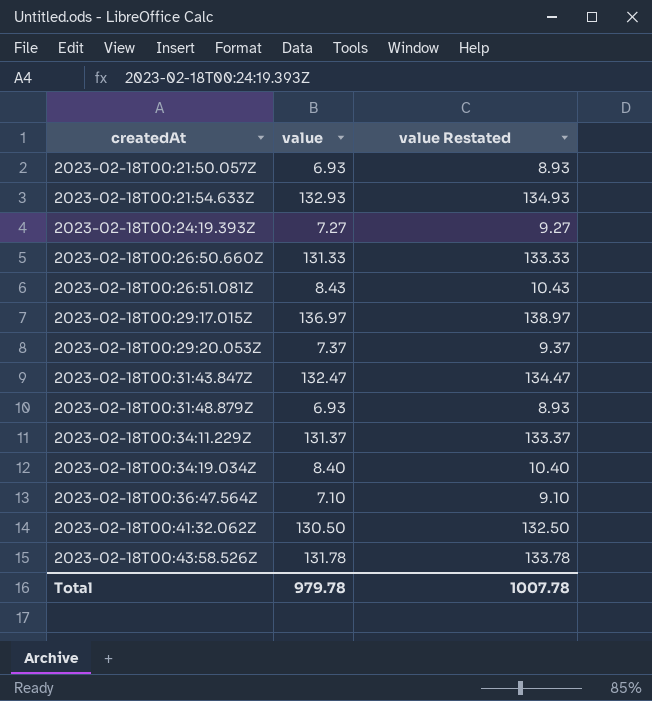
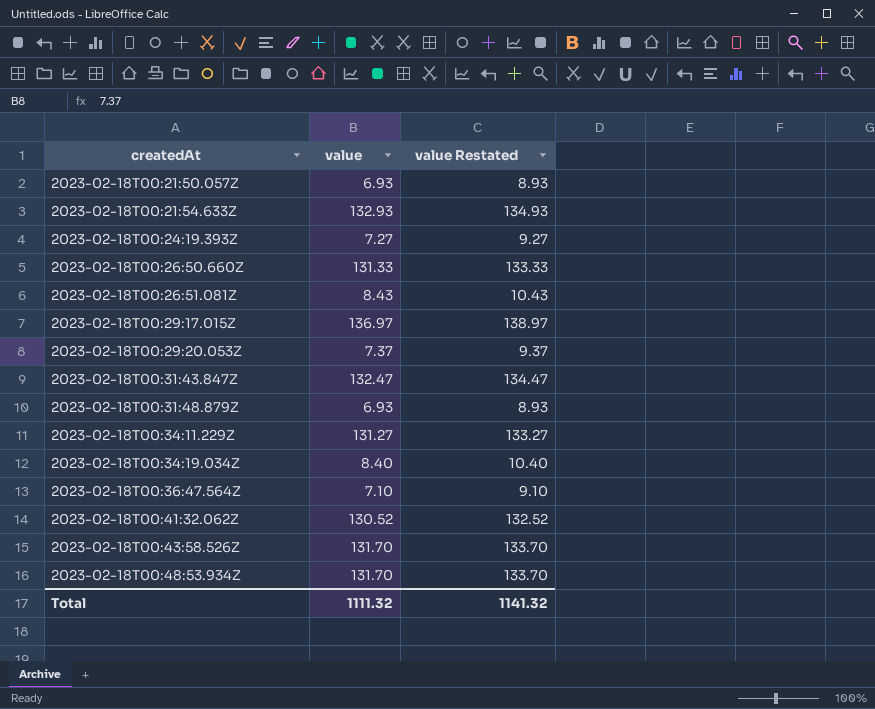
2023-02-18T00:34:11.229Z | value: 131.37 -> 131.27
2023-02-18T00:34:11.229Z | value Restated: 133.37 -> 133.27
2023-02-18T00:41:32.062Z | value: 130.50 -> 130.52
2023-02-18T00:41:32.062Z | value Restated: 132.50 -> 132.52
2023-02-18T00:43:58.526Z | value: 131.78 -> 131.70
2023-02-18T00:43:58.526Z | value Restated: 133.78 -> 133.70
row 2023-02-18T00:48:53.934Z: none -> 131.70 | 133.70
Total | value: 979.78 -> 1111.32
Total | value Restated: 1007.78 -> 1141.32

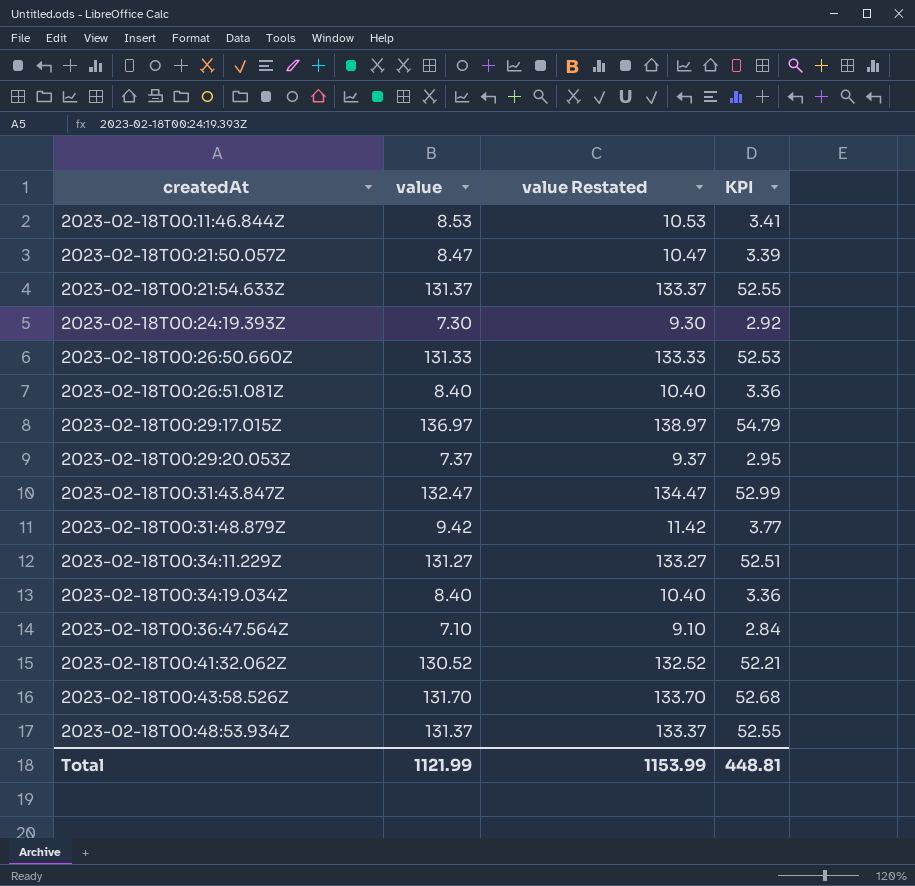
column KPI | formula: none -> [value] * 0.4
row 2023-02-18T00:11:46.844Z: none -> 8.53 | 10.53 | 3.41
2023-02-18T00:21:50.057Z | value: 6.93 -> 8.47
2023-02-18T00:21:50.057Z | value Restated: 8.93 -> 10.47
2023-02-18T00:21:54.633Z | value: 132.93 -> 131.37
2023-02-18T00:21:54.633Z | value Restated: 134.93 -> 133.37
2023-02-18T00:24:19.393Z | value: 7.27 -> 7.30
2023-02-18T00:24:19.393Z | value Restated: 9.27 -> 9.30
2023-02-18T00:26:51.081Z | value: 8.43 -> 8.40
2023-02-18T00:26:51.081Z | value Restated: 10.43 -> 10.40
2023-02-18T00:31:48.879Z | value: 6.93 -> 9.42
2023-02-18T00:31:48.879Z | value Restated: 8.93 -> 11.42
2023-02-18T00:48:53.934Z | value: 131.70 -> 131.37
2023-02-18T00:48:53.934Z | value Restated: 133.70 -> 133.37
Total | value: 1111.32 -> 1121.99
Total | value Restated: 1141.32 -> 1153.99

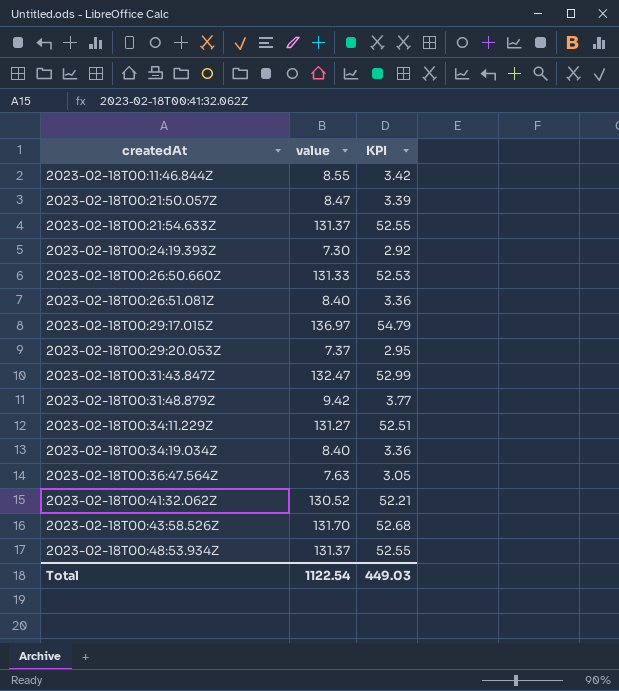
column value Restated | formula: [value] + 2 -> none
2023-02-18T00:11:46.844Z | value: 8.53 -> 8.55
2023-02-18T00:11:46.844Z | KPI: 3.41 -> 3.42
2023-02-18T00:36:47.564Z | value: 7.10 -> 7.63
2023-02-18T00:36:47.564Z | KPI: 2.84 -> 3.05
Total | value: 1121.99 -> 1122.54
Total | KPI: 448.81 -> 449.03

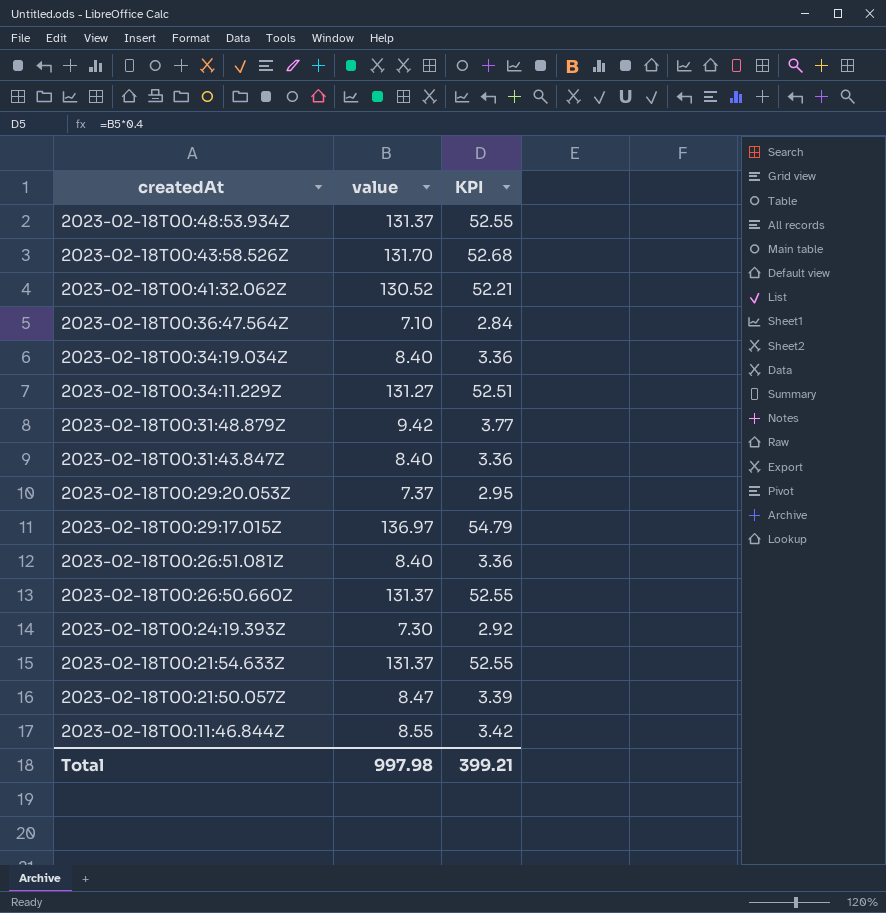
row order: createdAt ascending -> createdAt descending
2023-02-18T00:36:47.564Z | value: 7.63 -> 7.10
2023-02-18T00:36:47.564Z | KPI: 3.05 -> 2.84
2023-02-18T00:31:43.847Z | value: 132.47 -> 8.40
2023-02-18T00:31:43.847Z | KPI: 52.99 -> 3.36
2023-02-18T00:26:50.660Z | value: 131.33 -> 131.37
2023-02-18T00:26:50.660Z | KPI: 52.53 -> 52.55
Total | value: 1122.54 -> 997.98
Total | KPI: 449.03 -> 399.21

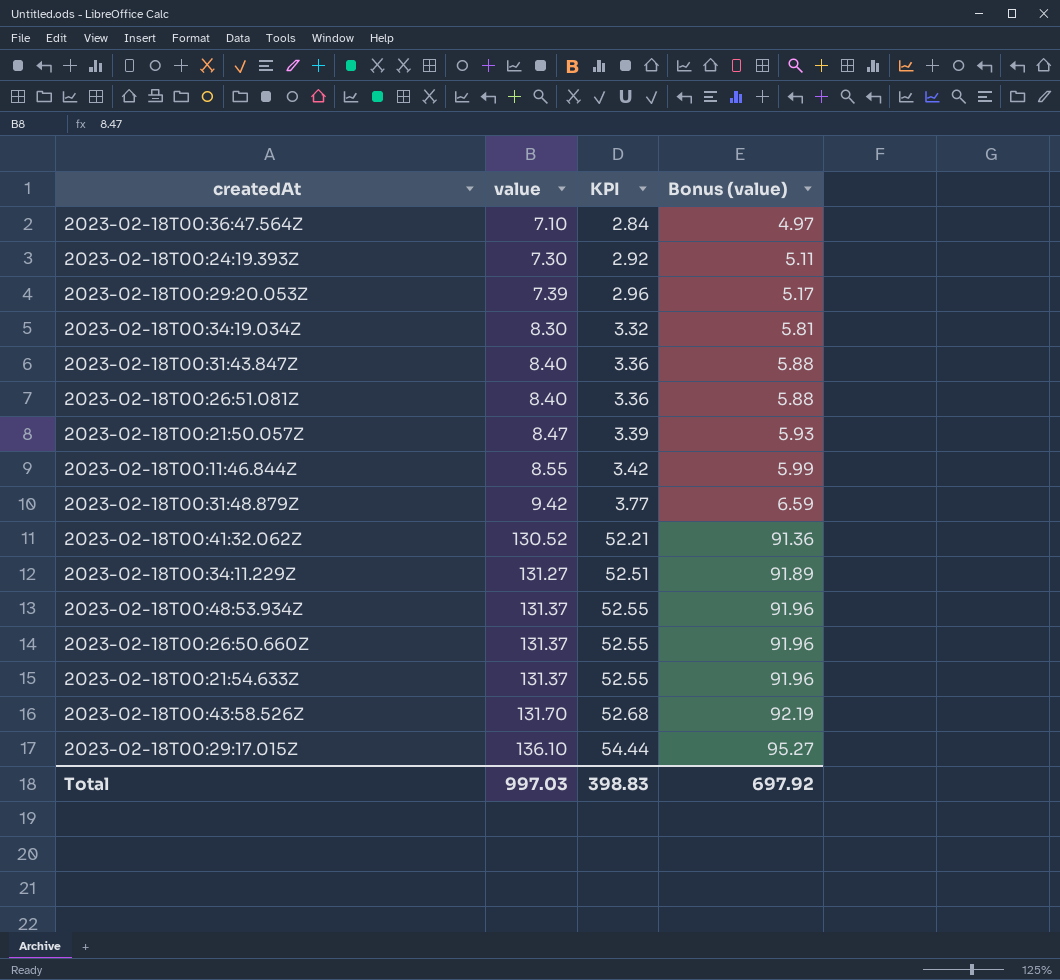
row order: createdAt descending -> value ascending
column Bonus (value) | formula: none -> [value] * 0.7
2023-02-18T00:29:20.053Z | value: 7.37 -> 7.39
2023-02-18T00:29:20.053Z | KPI: 2.95 -> 2.96
2023-02-18T00:34:19.034Z | value: 8.40 -> 8.30
2023-02-18T00:34:19.034Z | KPI: 3.36 -> 3.32
2023-02-18T00:29:17.015Z | value: 136.97 -> 136.10
2023-02-18T00:29:17.015Z | KPI: 54.79 -> 54.44
Total | value: 997.98 -> 997.03
Total | KPI: 399.21 -> 398.83

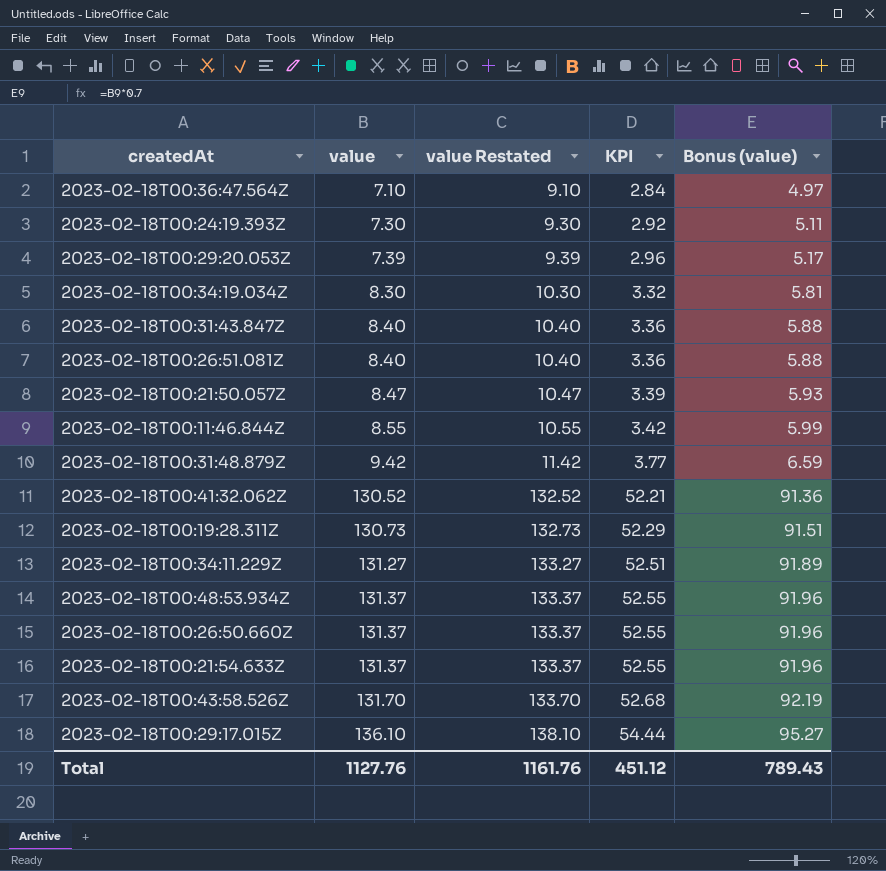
column value Restated | formula: none -> [value] + 2
row 2023-02-18T00:19:28.311Z: none -> 130.73 | 132.73 | 52.29 | 91.51
Total | value: 997.03 -> 1127.76
Total | KPI: 398.83 -> 451.12
Total | Bonus (value): 697.92 -> 789.43

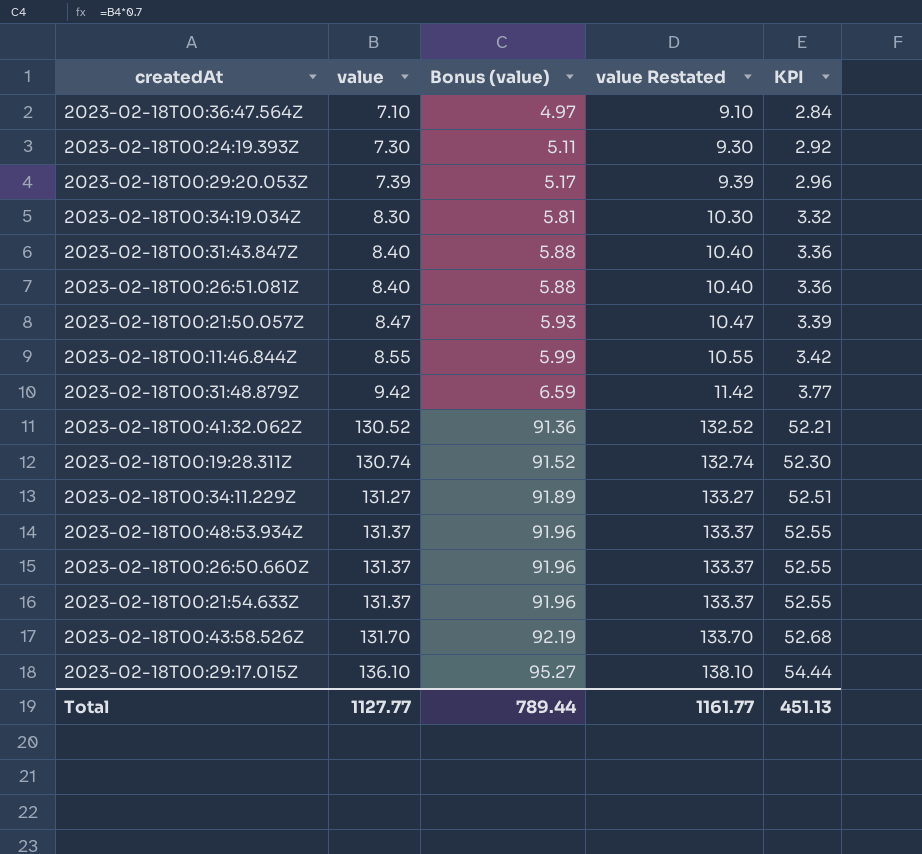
column Bonus (value) | position: 5 -> 3
2023-02-18T00:19:28.311Z | value: 130.73 -> 130.74
2023-02-18T00:19:28.311Z | Bonus (value): 91.51 -> 91.52
2023-02-18T00:19:28.311Z | value Restated: 132.73 -> 132.74
2023-02-18T00:19:28.311Z | KPI: 52.29 -> 52.30
Total | value: 1127.76 -> 1127.77
Total | Bonus (value): 789.43 -> 789.44
Total | value Restated: 1161.76 -> 1161.77
Total | KPI: 451.12 -> 451.13

